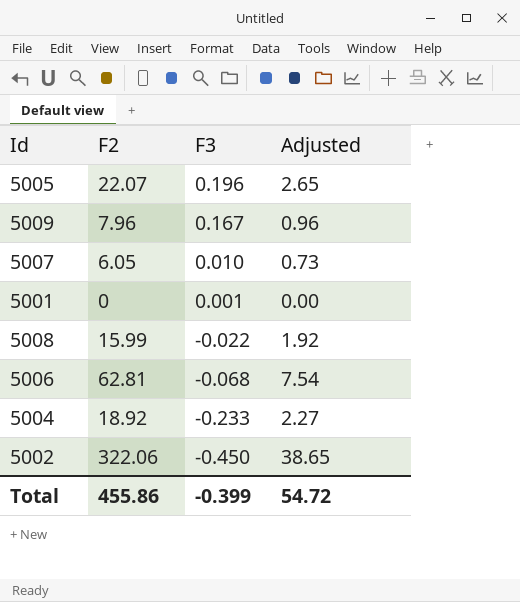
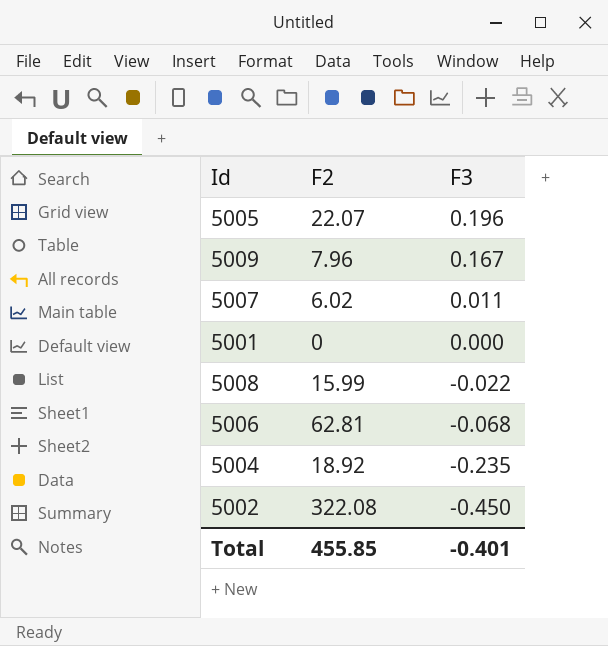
column Adjusted | formula: [F2] * 0.12 -> none
5007 | F2: 6.05 -> 6.02
5007 | F3: 0.010 -> 0.011
5001 | F3: 0.001 -> 0.000
5004 | F3: -0.233 -> -0.235
5002 | F2: 322.06 -> 322.08
Total | F2: 455.86 -> 455.85
Total | F3: -0.399 -> -0.401

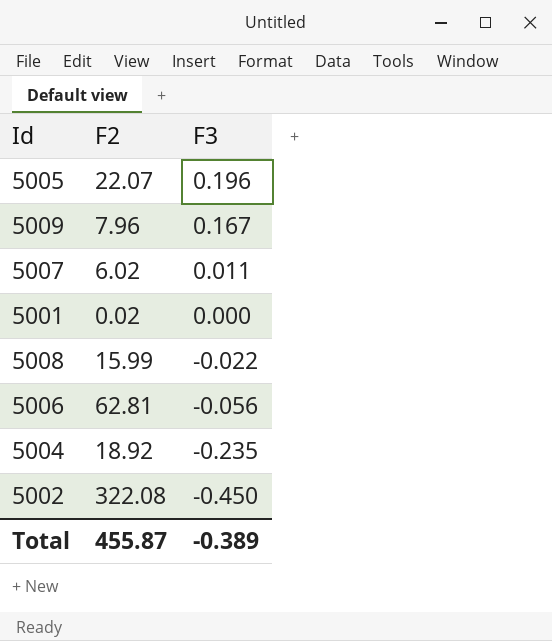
5001 | F2: 0 -> 0.02
5006 | F3: -0.068 -> -0.056
Total | F2: 455.85 -> 455.87
Total | F3: -0.401 -> -0.389

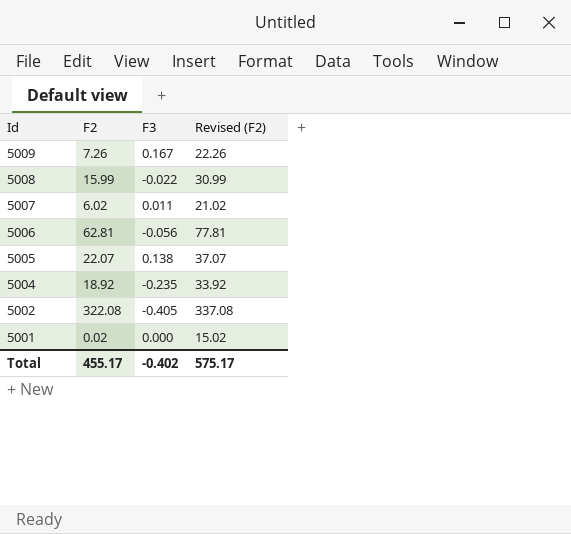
row order: F3 descending -> Id descending
column Revised (F2) | formula: none -> [F2] + 15
5009 | F2: 7.96 -> 7.26
5005 | F3: 0.196 -> 0.138
5002 | F3: -0.450 -> -0.405
Total | F2: 455.87 -> 455.17
Total | F3: -0.389 -> -0.402

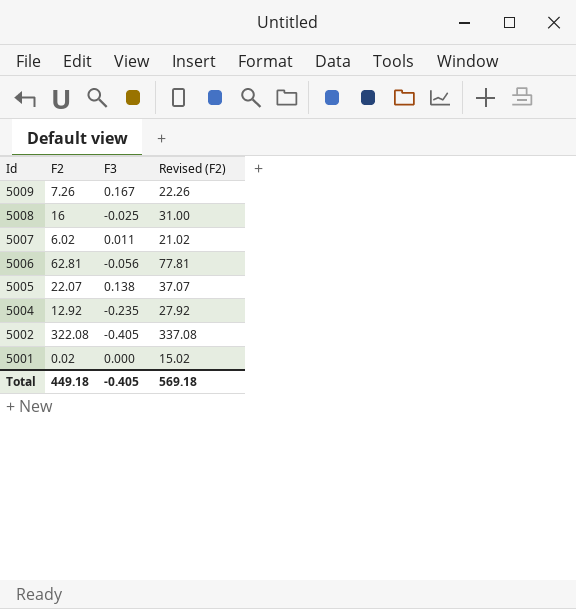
5008 | F2: 15.99 -> 16
5008 | F3: -0.022 -> -0.025
5008 | Revised (F2): 30.99 -> 31.00
5004 | F2: 18.92 -> 12.92
5004 | Revised (F2): 33.92 -> 27.92
Total | F2: 455.17 -> 449.18
Total | F3: -0.402 -> -0.405
Total | Revised (F2): 575.17 -> 569.18

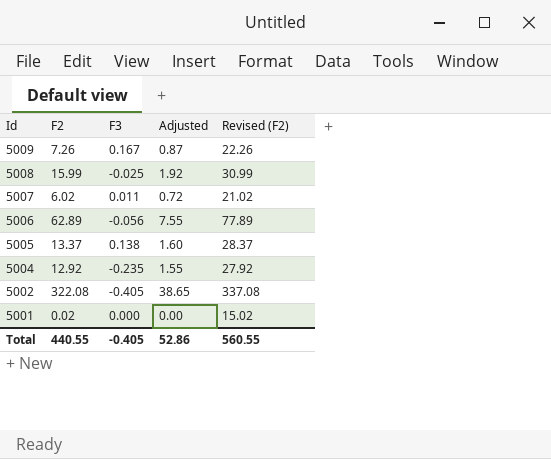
column Adjusted | formula: none -> [F2] * 0.12
5008 | F2: 16 -> 15.99
5008 | Revised (F2): 31.00 -> 30.99
5006 | F2: 62.81 -> 62.89
5006 | Revised (F2): 77.81 -> 77.89
5005 | F2: 22.07 -> 13.37
5005 | Revised (F2): 37.07 -> 28.37
Total | F2: 449.18 -> 440.55
Total | Revised (F2): 569.18 -> 560.55

